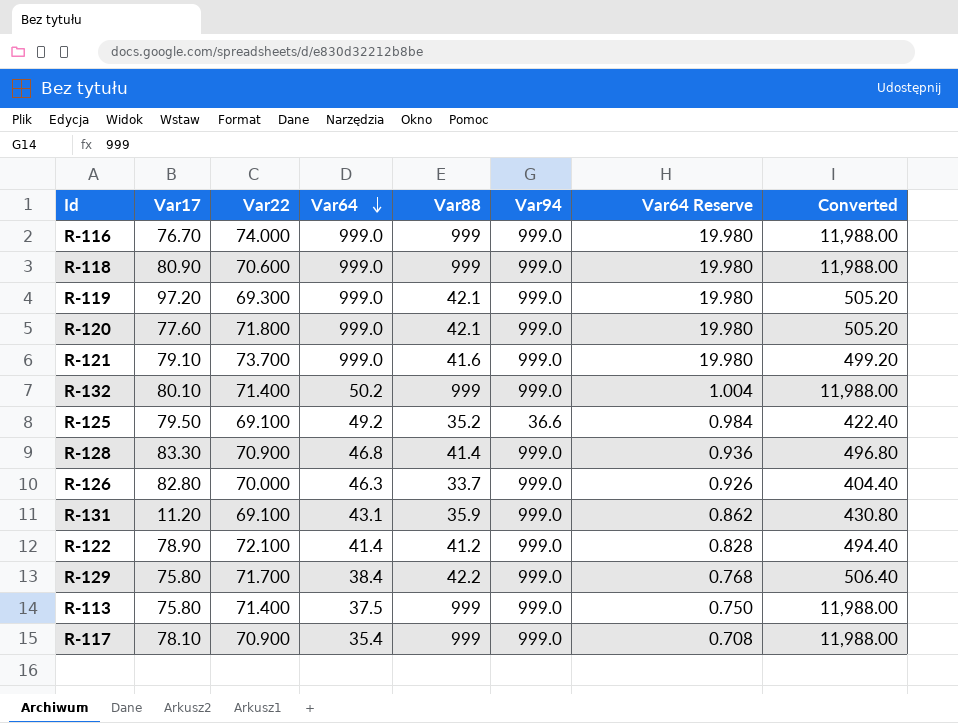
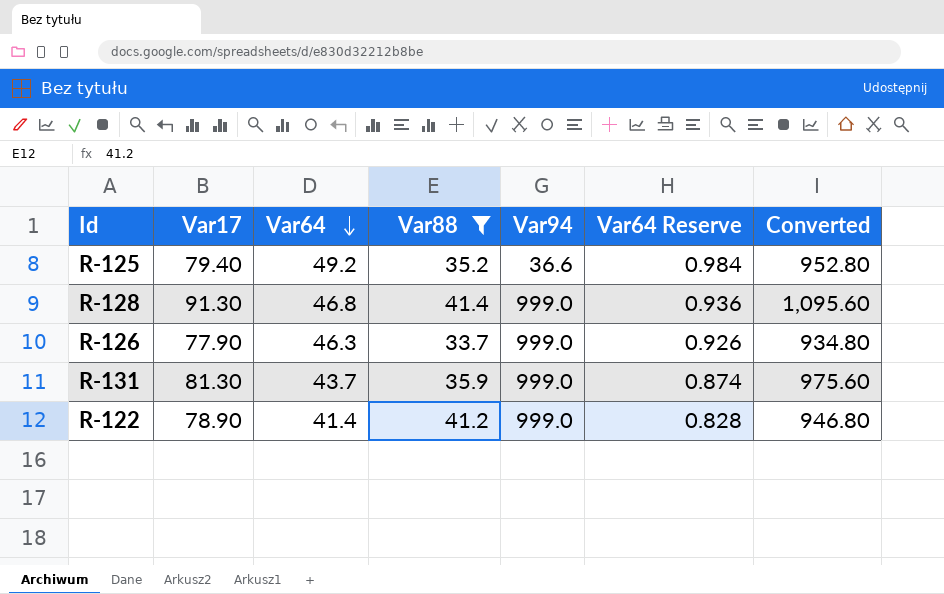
filter: none -> Var88 <= 41.4
column Var22 | position: 3 -> none
column Converted | formula: [Var88] * 12 -> [Var17] * 12
R-125 | Var17: 79.50 -> 79.40
R-128 | Var17: 83.30 -> 91.30
R-126 | Var17: 82.80 -> 77.90
R-131 | Var17: 11.20 -> 81.30
R-131 | Var64: 43.1 -> 43.7
R-131 | Var64 Reserve: 0.862 -> 0.874

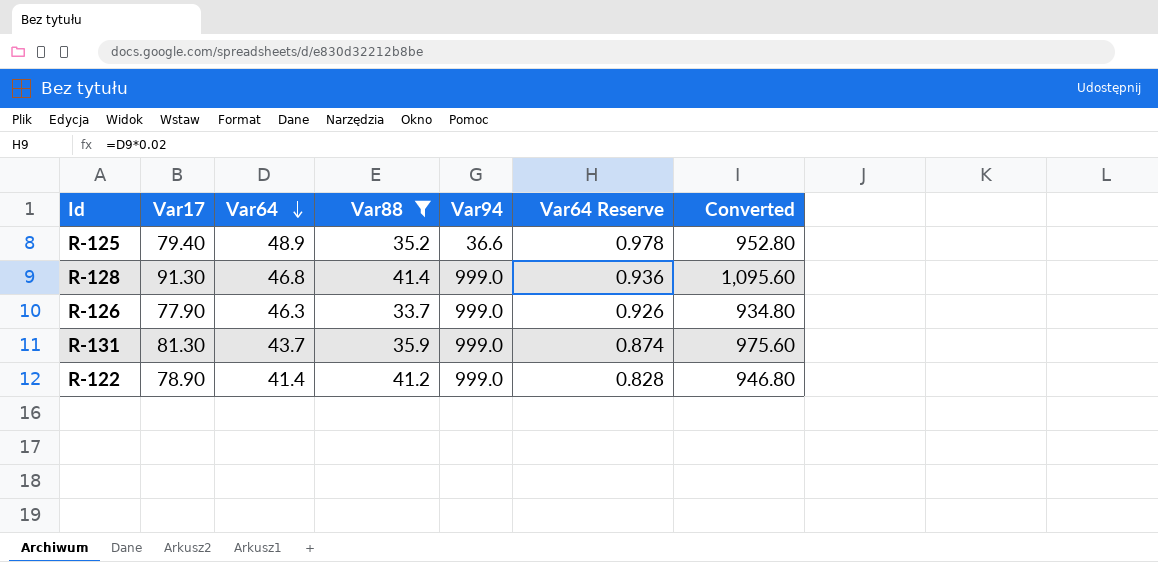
R-125 | Var64: 49.2 -> 48.9
R-125 | Var64 Reserve: 0.984 -> 0.978

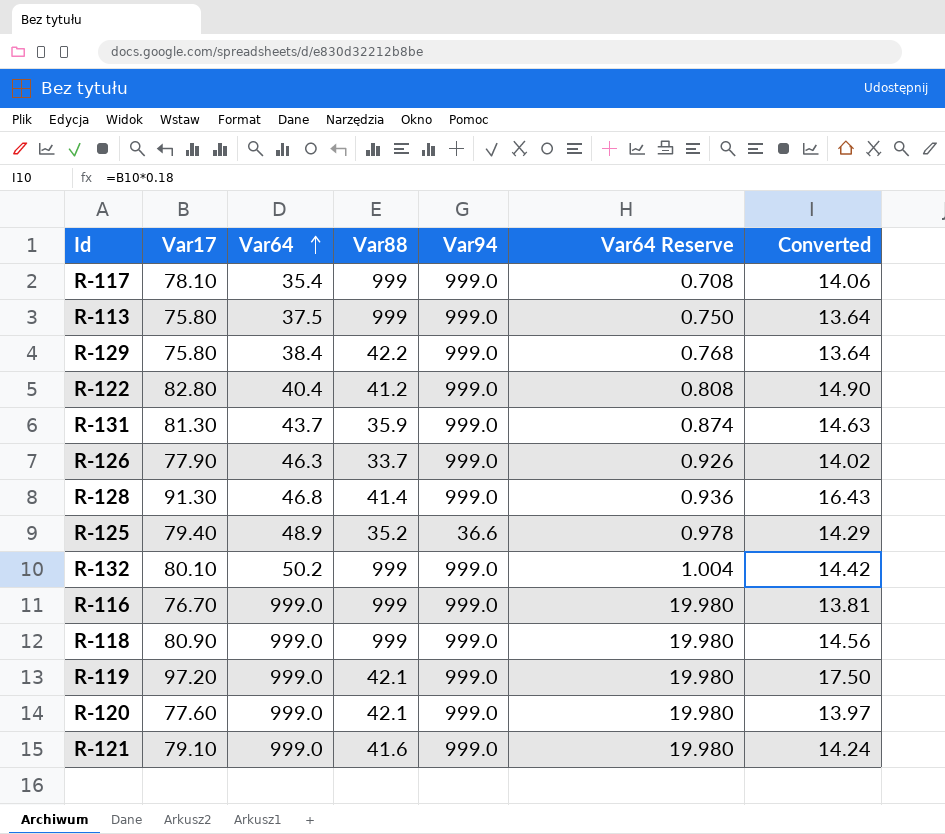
filter: Var88 <= 41.4 -> none
row order: Var64 descending -> Var64 ascending
column Converted | formula: [Var17] * 12 -> [Var17] * 0.18
R-122 | Var17: 78.90 -> 82.80
R-122 | Var64: 41.4 -> 40.4
R-122 | Var64 Reserve: 0.828 -> 0.808

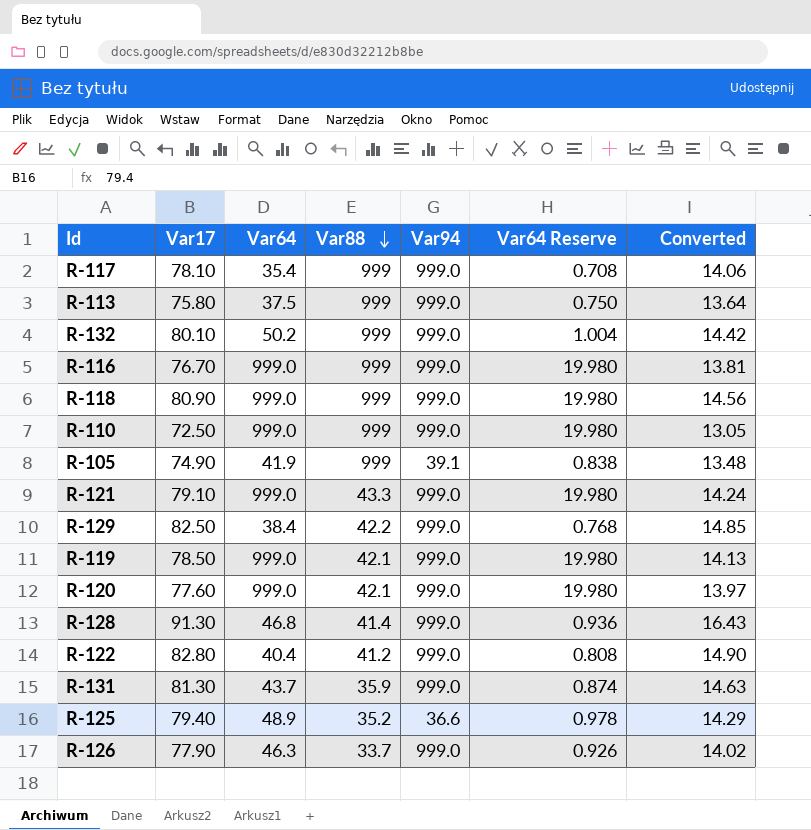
row order: Var64 ascending -> Var88 descending
row R-110: none -> 72.50 | 999.0 | 999 | 999.0 | 19.980 | 13.05
row R-105: none -> 74.90 | 41.9 | 999 | 39.1 | 0.838 | 13.48
R-121 | Var88: 41.6 -> 43.3
R-129 | Var17: 75.80 -> 82.50
R-129 | Converted: 13.64 -> 14.85
R-119 | Var17: 97.20 -> 78.50
R-119 | Converted: 17.50 -> 14.13

